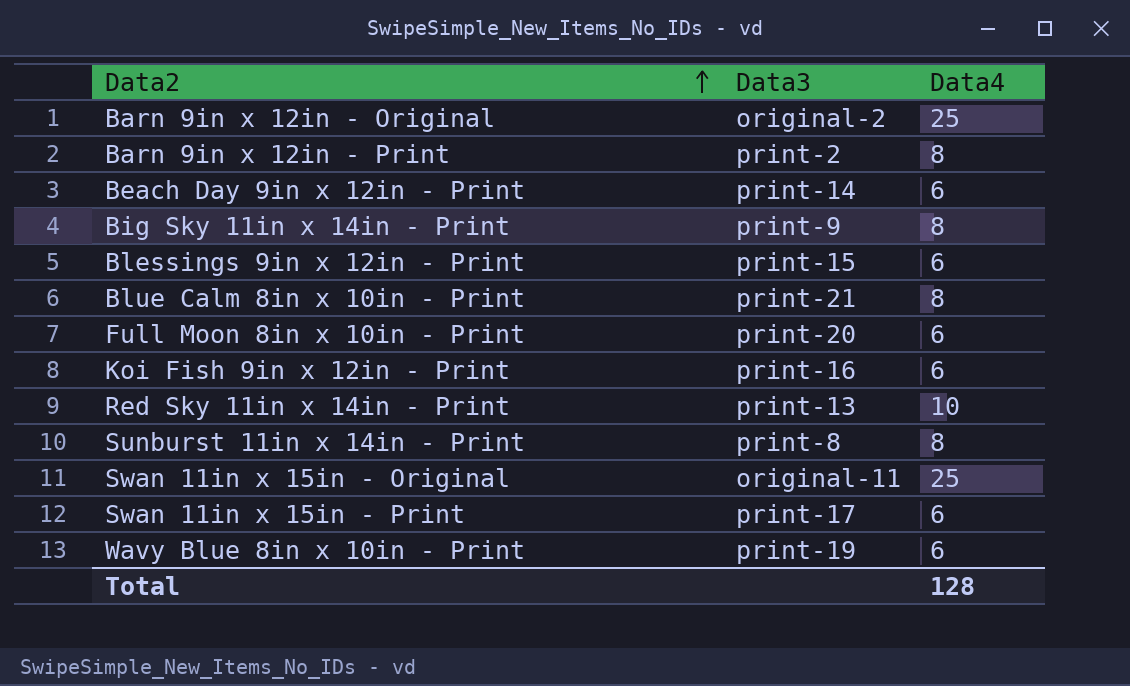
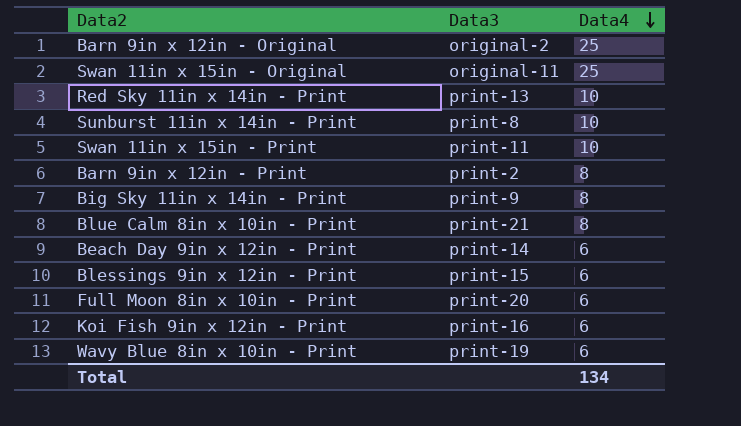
row order: Data2 ascending -> Data4 descending
Sunburst 11in x 14in - Print | Data4: 8 -> 10
Swan 11in x 15in - Print | Data3: print-17 -> print-11
Swan 11in x 15in - Print | Data4: 6 -> 10
Total | Data4: 128 -> 134

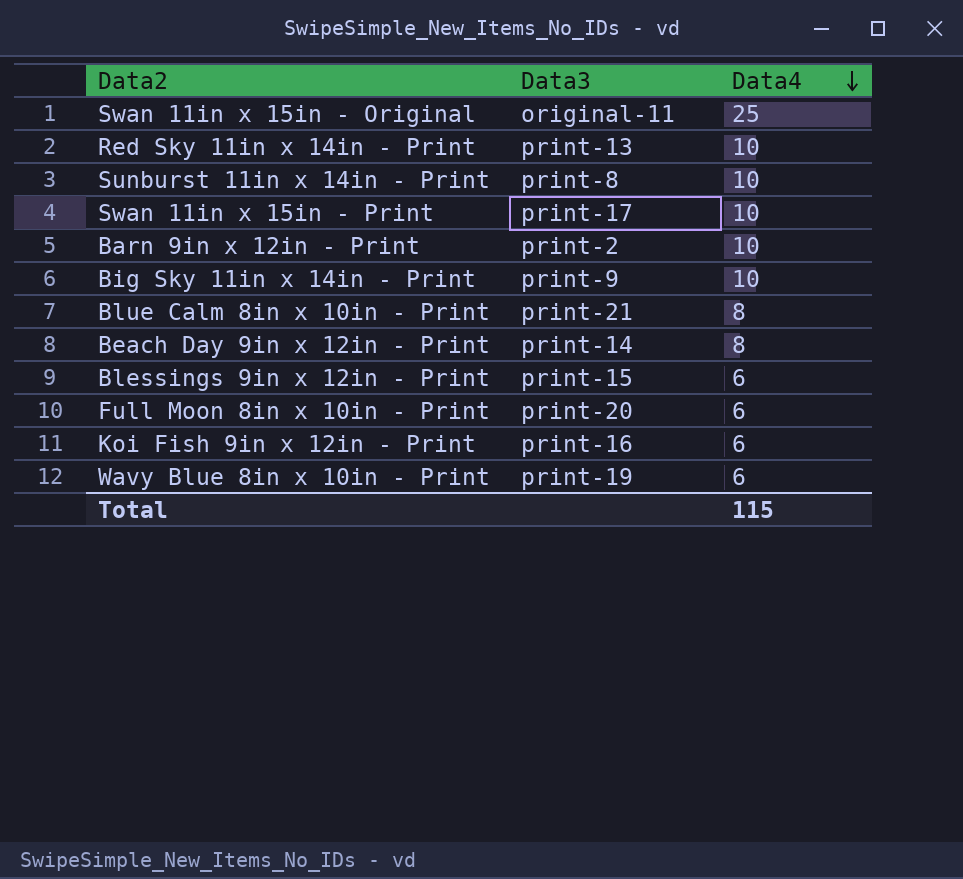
row Barn 9in x 12in - Original: original-2 | 25 -> none
Swan 11in x 15in - Print | Data3: print-11 -> print-17
Barn 9in x 12in - Print | Data4: 8 -> 10
Big Sky 11in x 14in - Print | Data4: 8 -> 10
Beach Day 9in x 12in - Print | Data4: 6 -> 8
Total | Data4: 134 -> 115

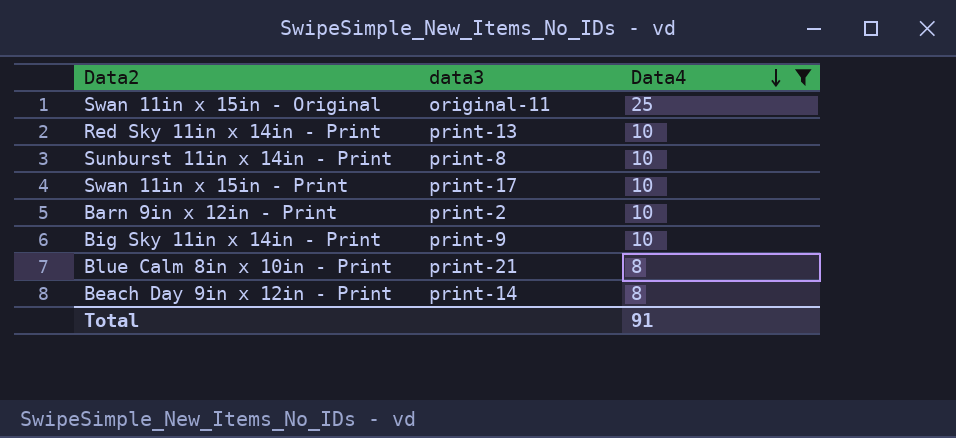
filter: none -> Data4 != 6
column name: Data3 -> data3
Total | Data4: 115 -> 91

